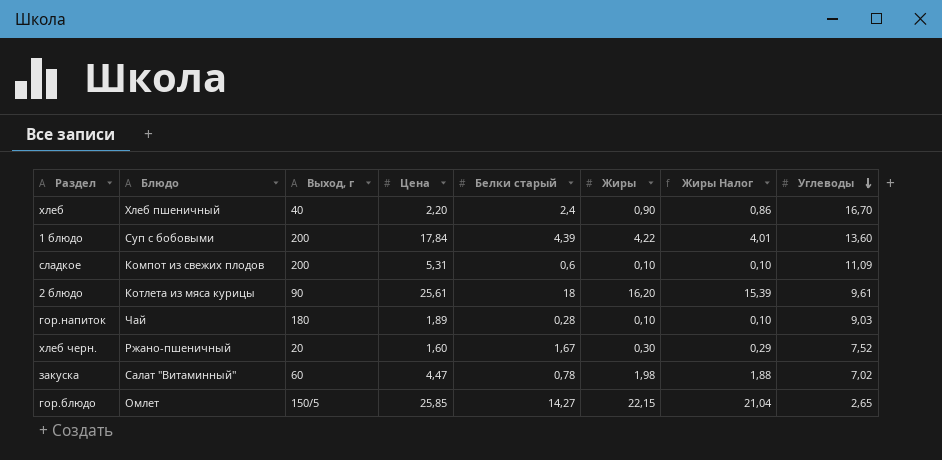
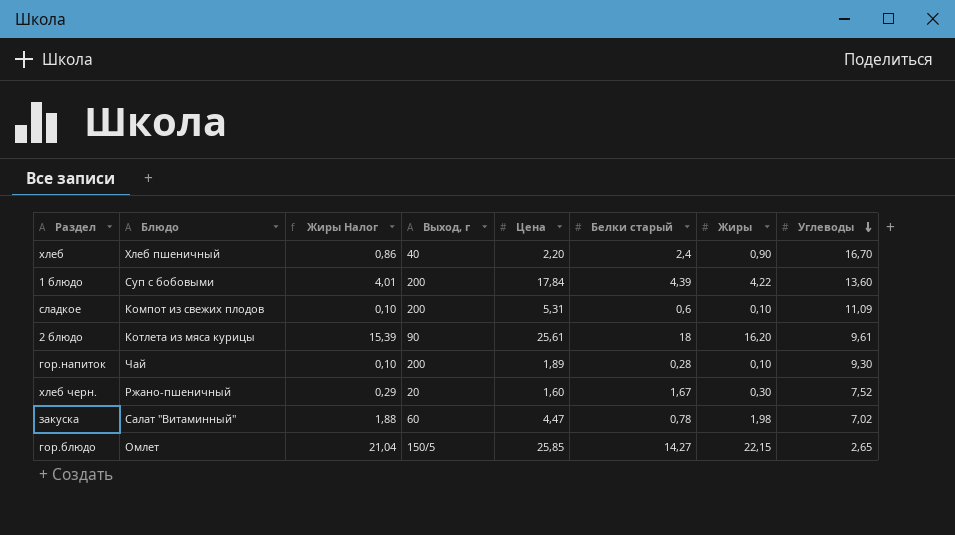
column Жиры Налог | position: 7 -> 3
гор.напиток | Выход, г: 180 -> 200
гор.напиток | Углеводы: 9,03 -> 9,30

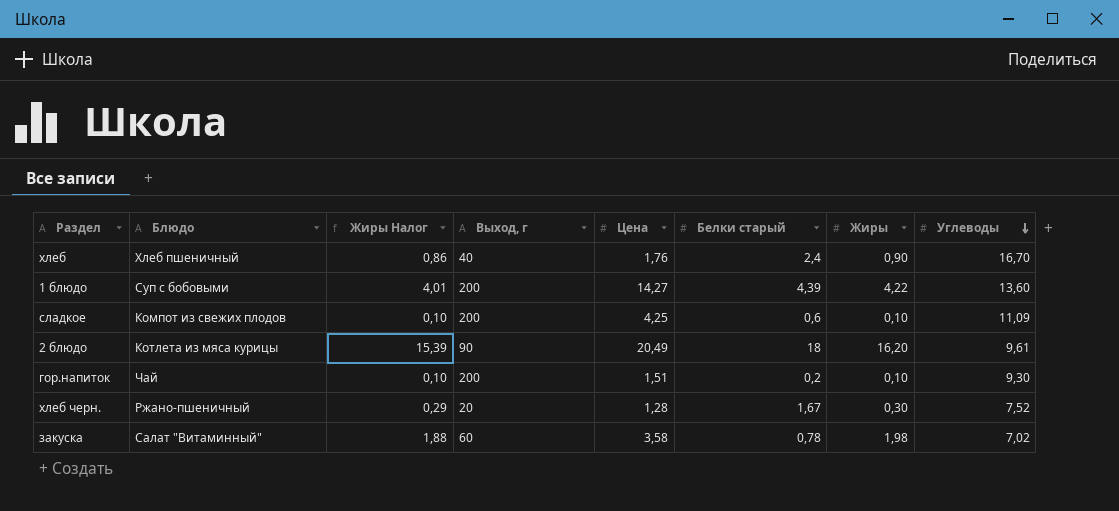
row гор.блюдо: Омлет | 21,04 | 150/5 | 25,85 | 14,27 | 22,15 | 2,65 -> none
хлеб | Цена: 2,20 -> 1,76
1 блюдо | Цена: 17,84 -> 14,27
сладкое | Цена: 5,31 -> 4,25
2 блюдо | Цена: 25,61 -> 20,49
гор.напиток | Цена: 1,89 -> 1,51
гор.напиток | Белки старый: 0,28 -> 0,2
хлеб черн. | Цена: 1,60 -> 1,28
закуска | Цена: 4,47 -> 3,58

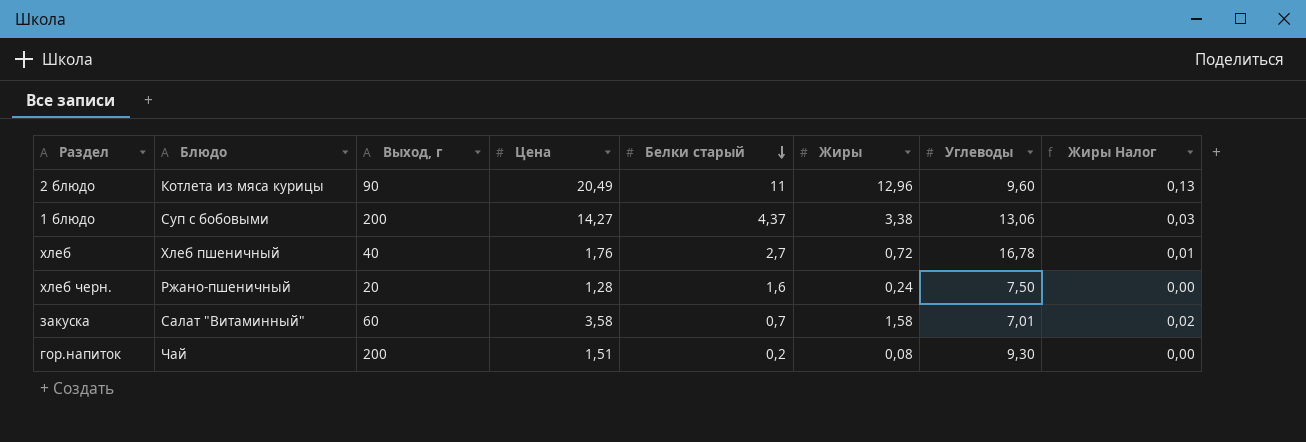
row order: Углеводы descending -> Белки старый descending
column Жиры Налог | formula: [Жиры] * 0,95 -> [Жиры] * 0,01
column Жиры Налог | position: 3 -> 8
row сладкое: Компот из свежих плодов | 0,10 | 200 | 4,25 | 0,6 | 0,10 | 11,09 -> none
2 блюдо | Белки старый: 18 -> 11
2 блюдо | Жиры: 16,20 -> 12,96
2 блюдо | Углеводы: 9,61 -> 9,60
1 блюдо | Белки старый: 4,39 -> 4,37
1 блюдо | Жиры: 4,22 -> 3,38
1 блюдо | Углеводы: 13,60 -> 13,06
хлеб | Белки старый: 2,4 -> 2,7
хлеб | Жиры: 0,90 -> 0,72
хлеб | Углеводы: 16,70 -> 16,78
хлеб черн. | Белки старый: 1,67 -> 1,6
хлеб черн. | Жиры: 0,30 -> 0,24
хлеб черн. | Углеводы: 7,52 -> 7,50
закуска | Белки старый: 0,78 -> 0,7
закуска | Жиры: 1,98 -> 1,58
закуска | Углеводы: 7,02 -> 7,01
гор.напиток | Жиры: 0,10 -> 0,08

